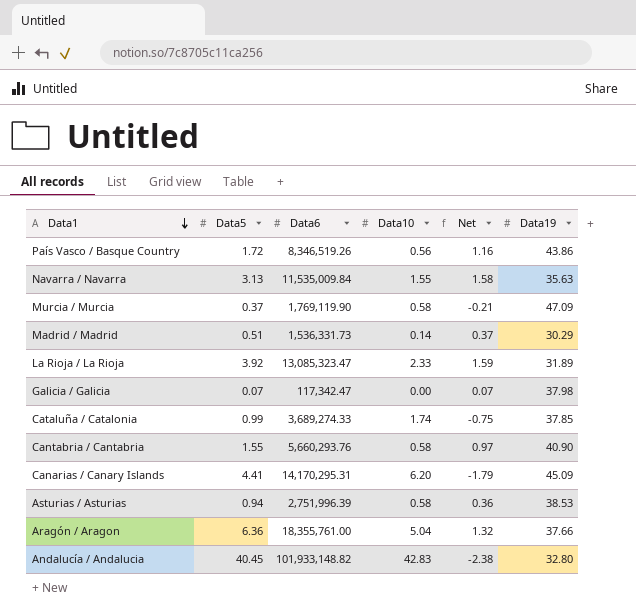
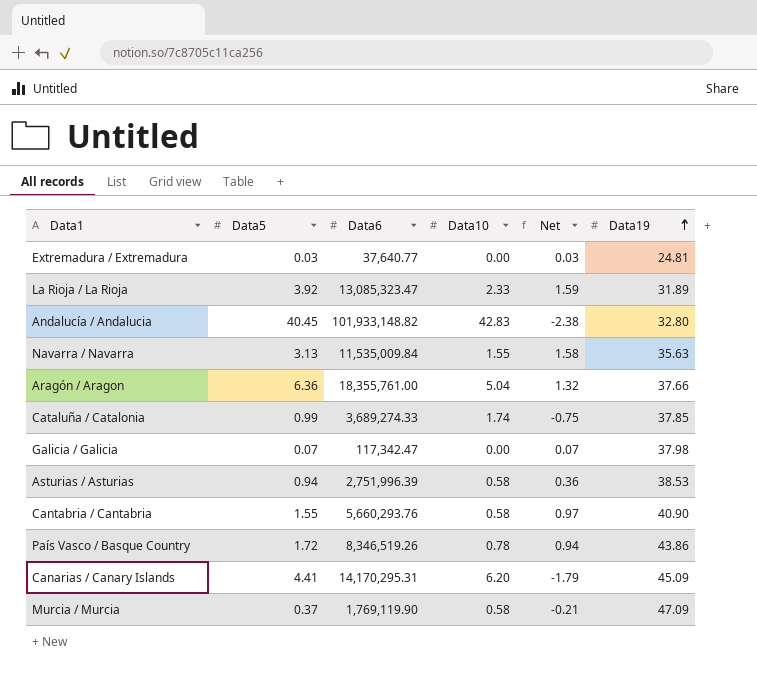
row order: Data1 descending -> Data19 ascending
row Madrid / Madrid: 0.51 | 1,536,331.73 | 0.14 | 0.37 | 30.29 -> none
row Extremadura / Extremadura: none -> 0.03 | 37,640.77 | 0.00 | 0.03 | 24.81
País Vasco / Basque Country | Data10: 0.56 -> 0.78
País Vasco / Basque Country | Net: 1.16 -> 0.94

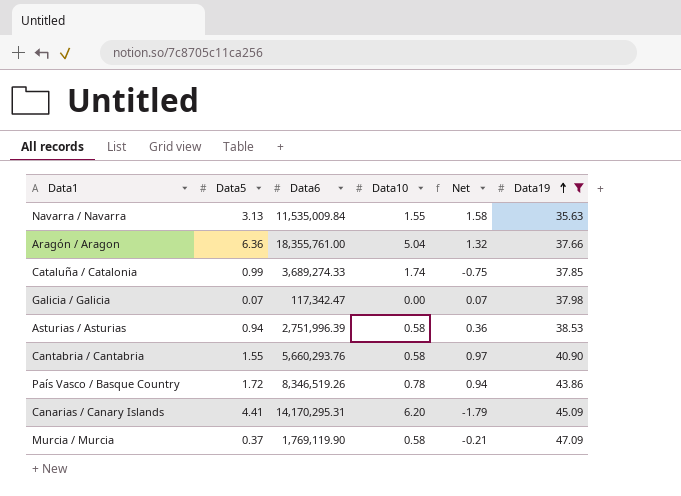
filter: none -> Data19 >= 35.63

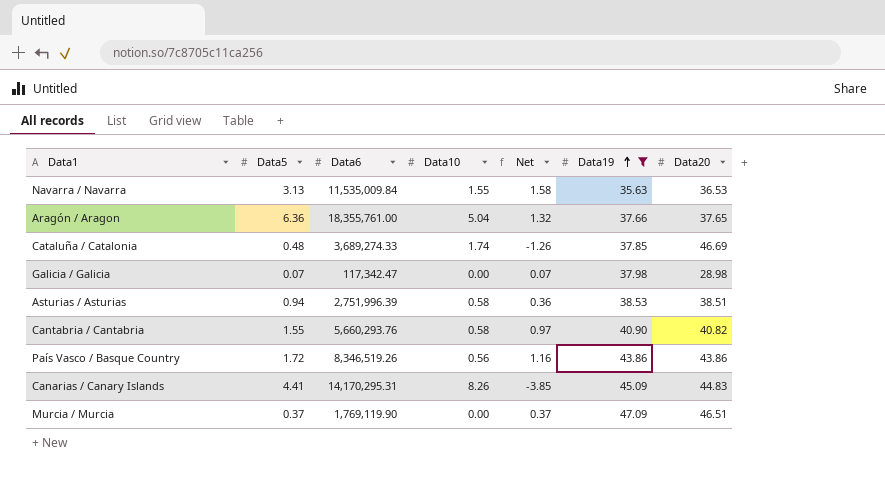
column Data20 | position: none -> 7
Cataluña / Catalonia | Data5: 0.99 -> 0.48
Cataluña / Catalonia | Net: -0.75 -> -1.26
País Vasco / Basque Country | Data10: 0.78 -> 0.56
País Vasco / Basque Country | Net: 0.94 -> 1.16
Canarias / Canary Islands | Data10: 6.20 -> 8.26
Canarias / Canary Islands | Net: -1.79 -> -3.85
Murcia / Murcia | Data10: 0.58 -> 0.00
Murcia / Murcia | Net: -0.21 -> 0.37

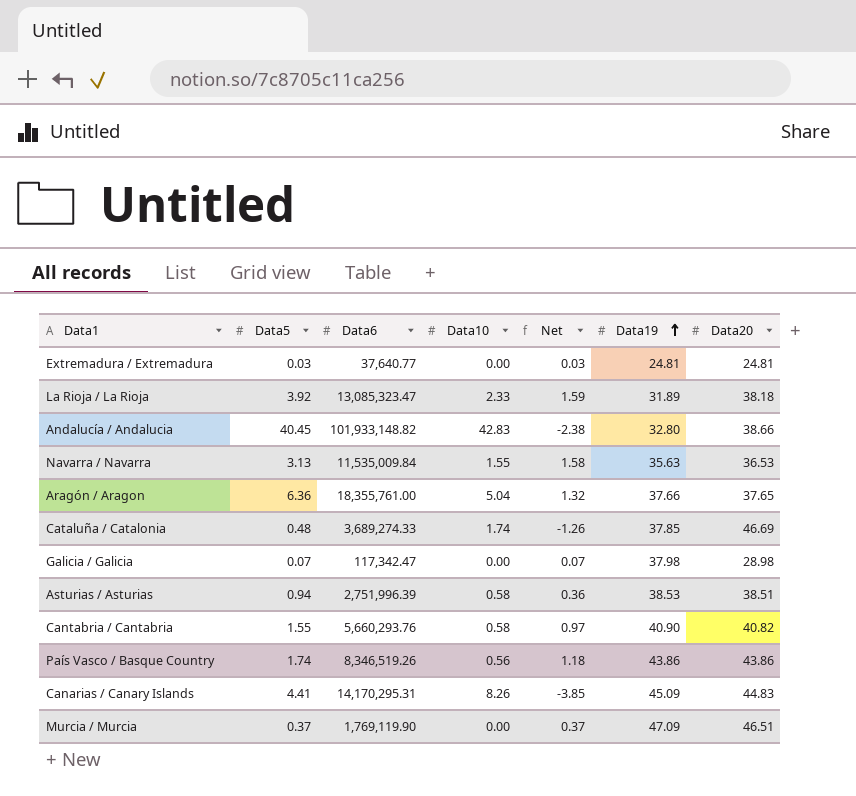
filter: Data19 >= 35.63 -> none
País Vasco / Basque Country | Data5: 1.72 -> 1.74
País Vasco / Basque Country | Net: 1.16 -> 1.18

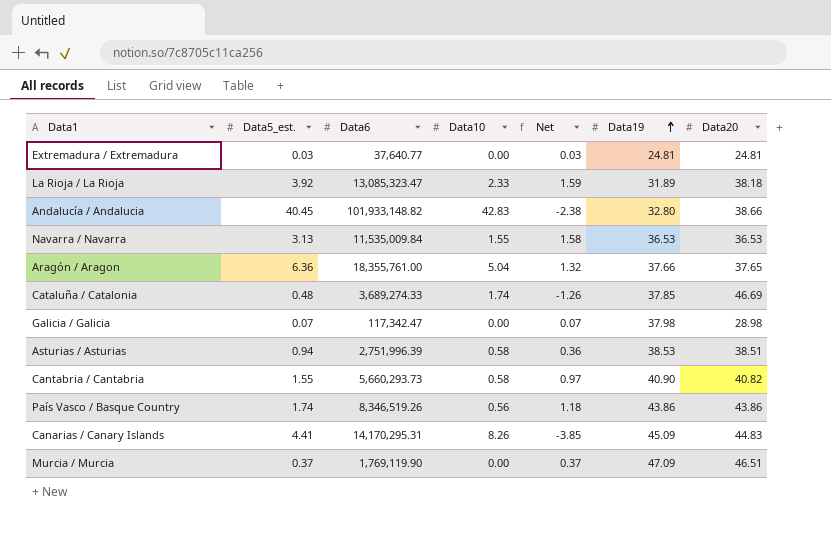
column name: Data5 -> Data5_est.
Navarra / Navarra | Data19: 35.63 -> 36.53
Cantabria / Cantabria | Data6: 5,660,293.76 -> 5,660,293.73

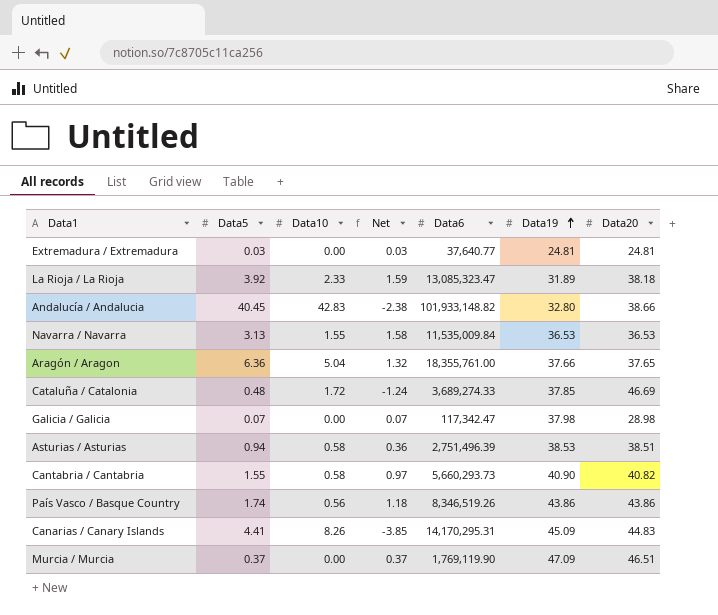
column name: Data5_est. -> Data5
column Data6 | position: 3 -> 5
Cataluña / Catalonia | Data10: 1.74 -> 1.72
Cataluña / Catalonia | Net: -1.26 -> -1.24
Asturias / Asturias | Data6: 2,751,996.39 -> 2,751,496.39

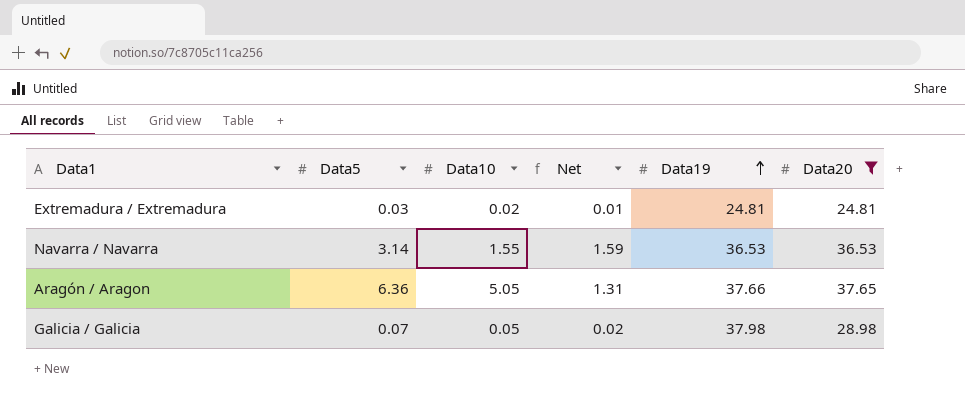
filter: none -> Data20 <= 37.65
column Data6 | position: 5 -> none
Extremadura / Extremadura | Data10: 0.00 -> 0.02
Extremadura / Extremadura | Net: 0.03 -> 0.01
Navarra / Navarra | Data5: 3.13 -> 3.14
Navarra / Navarra | Net: 1.58 -> 1.59
Aragón / Aragon | Data10: 5.04 -> 5.05
Aragón / Aragon | Net: 1.32 -> 1.31
Galicia / Galicia | Data10: 0.00 -> 0.05
Galicia / Galicia | Net: 0.07 -> 0.02

